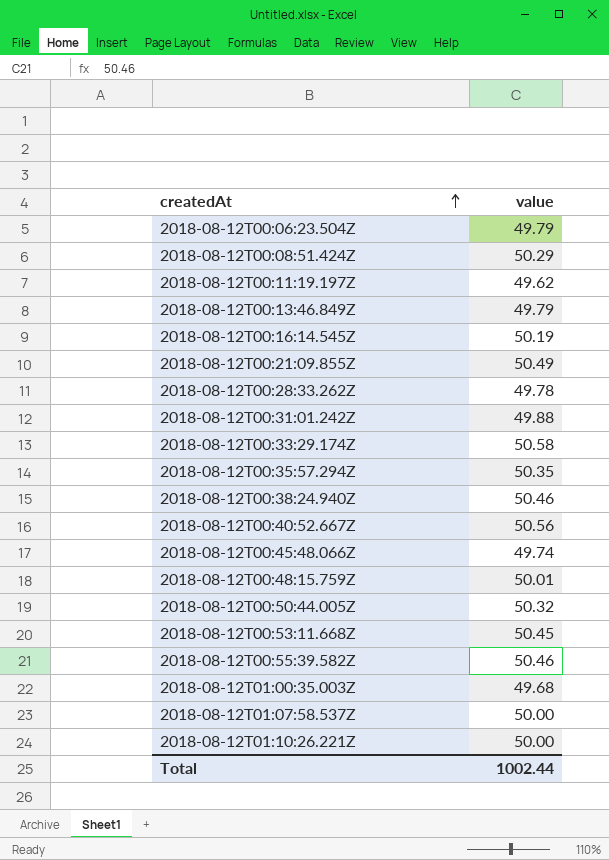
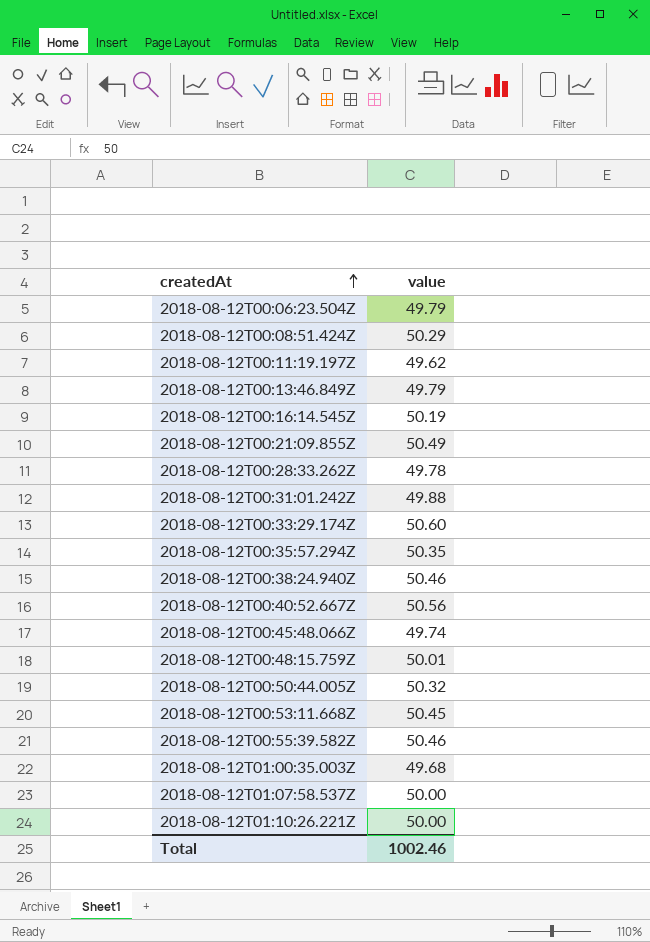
2018-08-12T00:33:29.174Z | value: 50.58 -> 50.60
Total | value: 1002.44 -> 1002.46

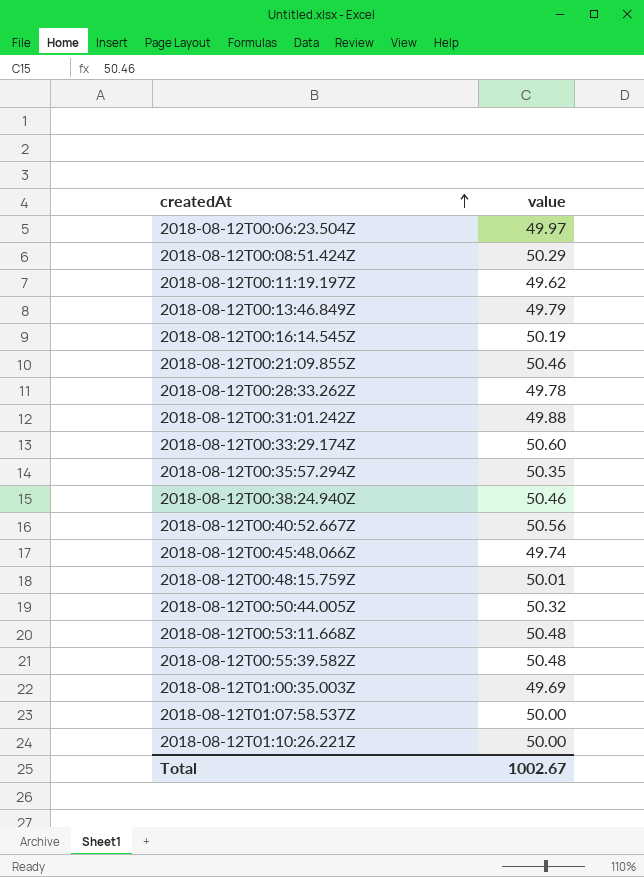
2018-08-12T00:06:23.504Z | value: 49.79 -> 49.97
2018-08-12T00:21:09.855Z | value: 50.49 -> 50.46
2018-08-12T00:53:11.668Z | value: 50.45 -> 50.48
2018-08-12T00:55:39.582Z | value: 50.46 -> 50.48
2018-08-12T01:00:35.003Z | value: 49.68 -> 49.69
Total | value: 1002.46 -> 1002.67

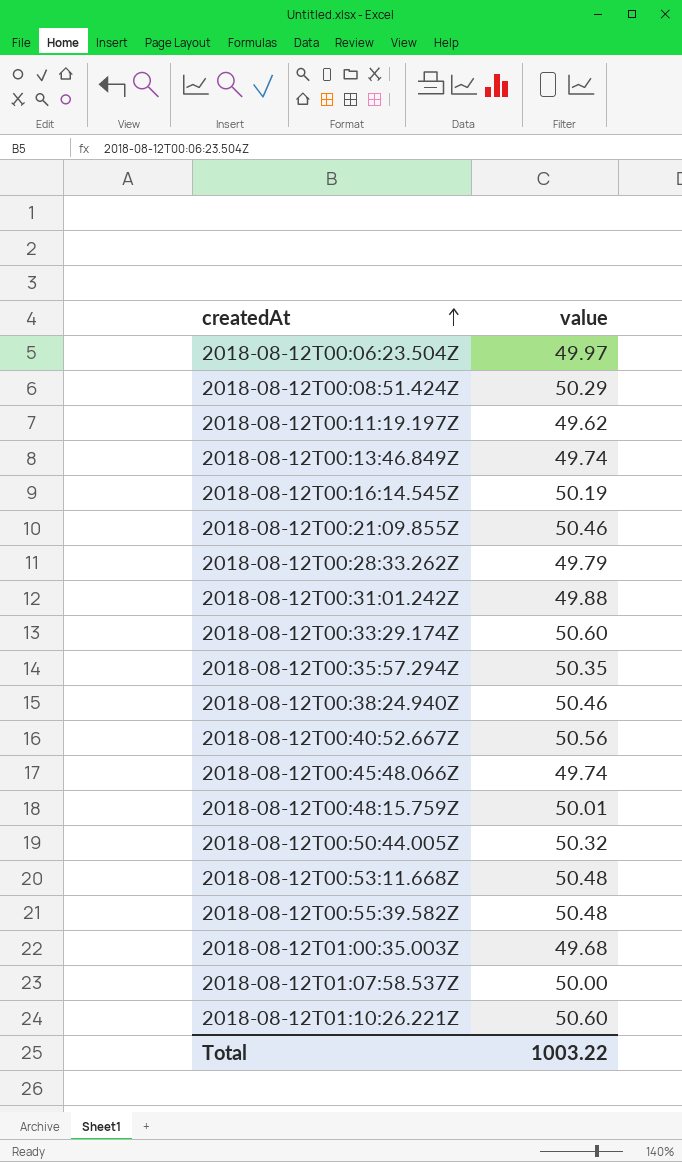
2018-08-12T00:13:46.849Z | value: 49.79 -> 49.74
2018-08-12T00:28:33.262Z | value: 49.78 -> 49.79
2018-08-12T01:00:35.003Z | value: 49.69 -> 49.68
2018-08-12T01:10:26.221Z | value: 50.00 -> 50.60
Total | value: 1002.67 -> 1003.22

